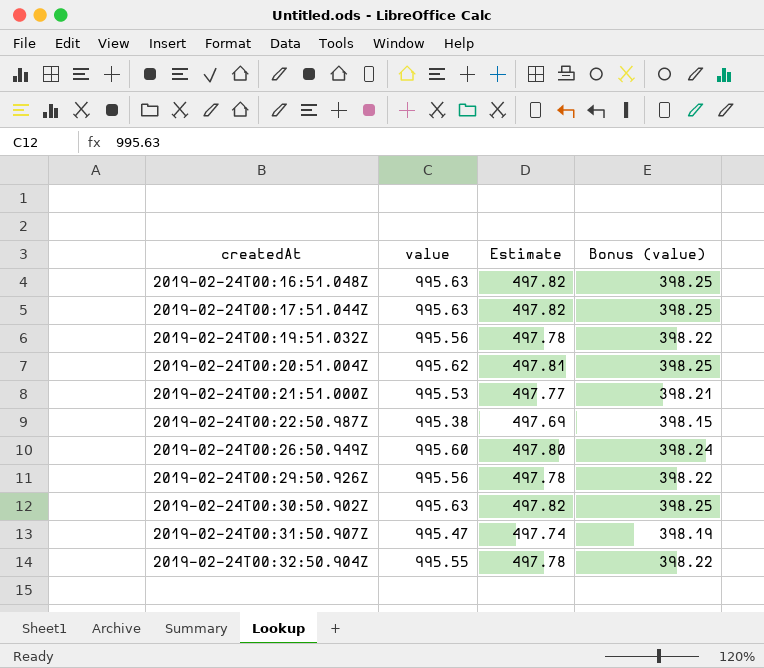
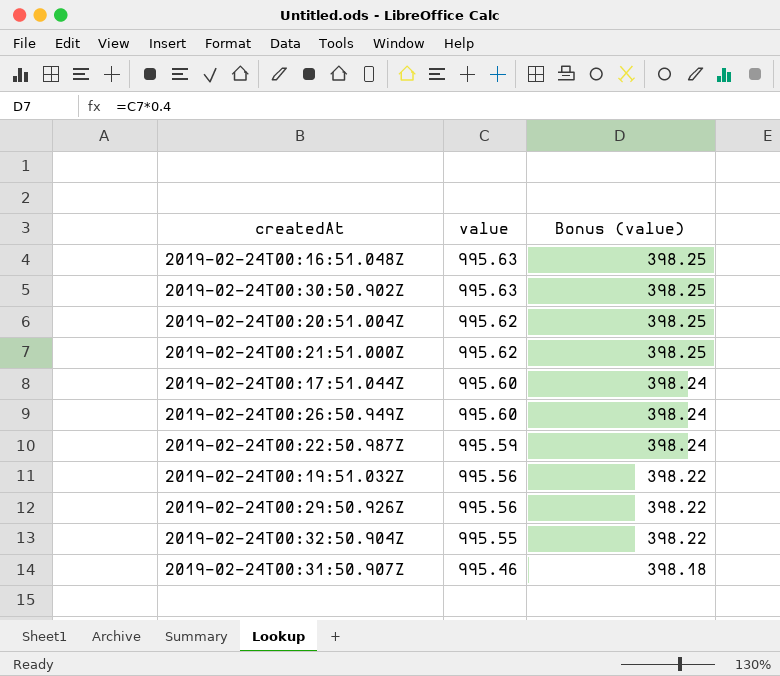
row order: createdAt ascending -> value descending
column Estimate | formula: [value] * 0.5 -> none
2019-02-24T00:21:51.000Z | value: 995.53 -> 995.62
2019-02-24T00:21:51.000Z | Bonus (value): 398.21 -> 398.25
2019-02-24T00:17:51.044Z | value: 995.63 -> 995.60
2019-02-24T00:17:51.044Z | Bonus (value): 398.25 -> 398.24
2019-02-24T00:22:50.987Z | value: 995.38 -> 995.59
2019-02-24T00:22:50.987Z | Bonus (value): 398.15 -> 398.24
2019-02-24T00:31:50.907Z | value: 995.47 -> 995.46
2019-02-24T00:31:50.907Z | Bonus (value): 398.19 -> 398.18

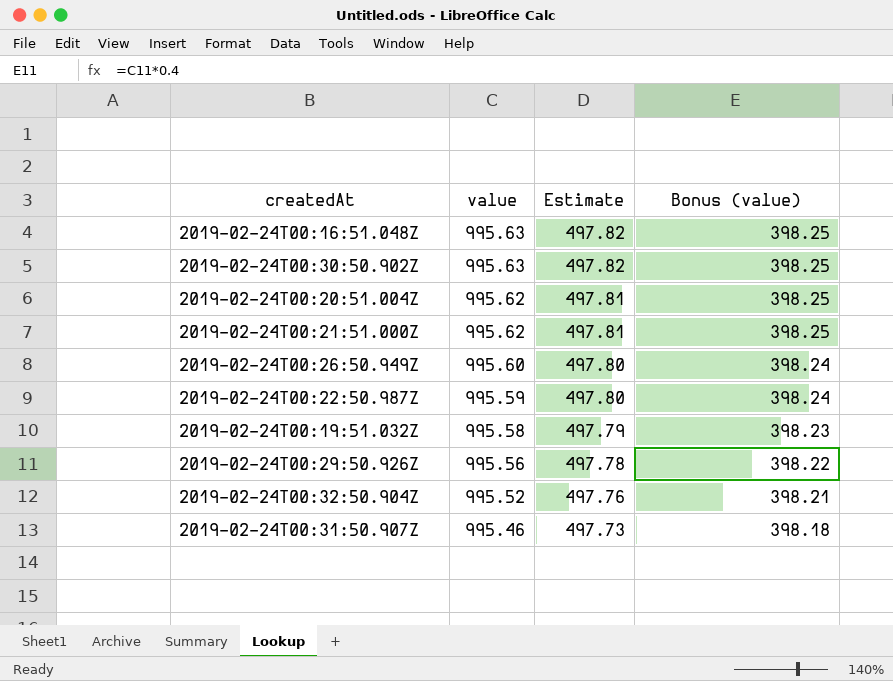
column Estimate | formula: none -> [value] * 0.5
row 2019-02-24T00:17:51.044Z: 995.60 | 398.24 -> none
2019-02-24T00:19:51.032Z | value: 995.56 -> 995.58
2019-02-24T00:19:51.032Z | Bonus (value): 398.22 -> 398.23
2019-02-24T00:32:50.904Z | value: 995.55 -> 995.52
2019-02-24T00:32:50.904Z | Bonus (value): 398.22 -> 398.21

